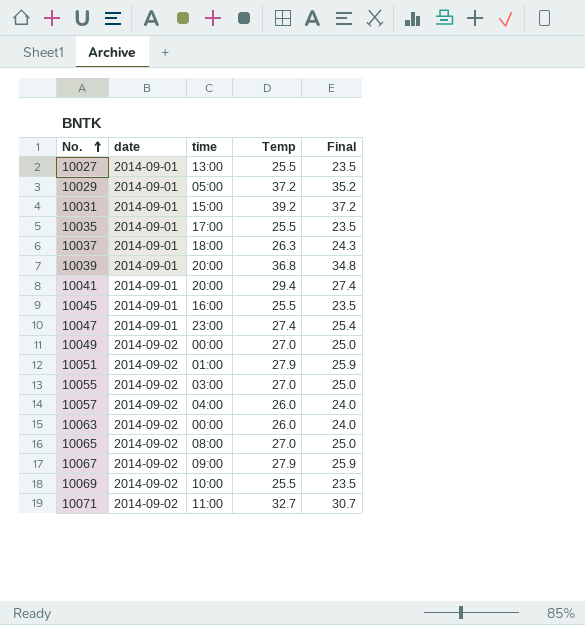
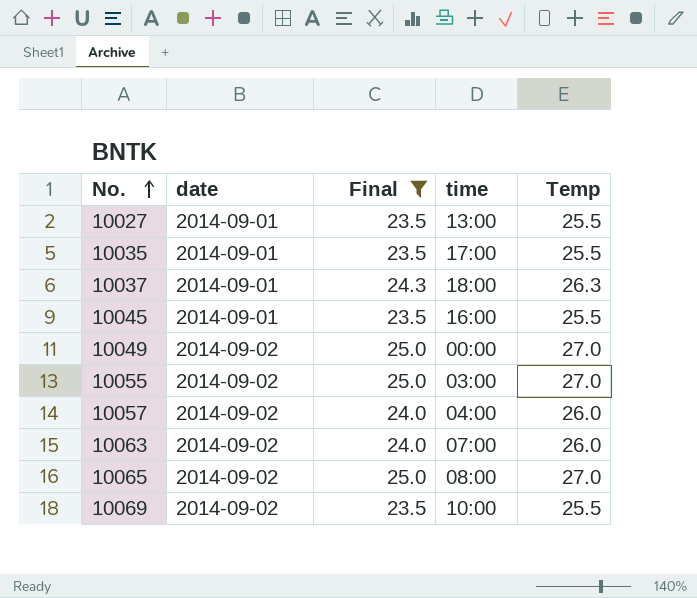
filter: none -> Final <= 25.0
column Final | position: 5 -> 3
10063 | time: 00:00 -> 07:00

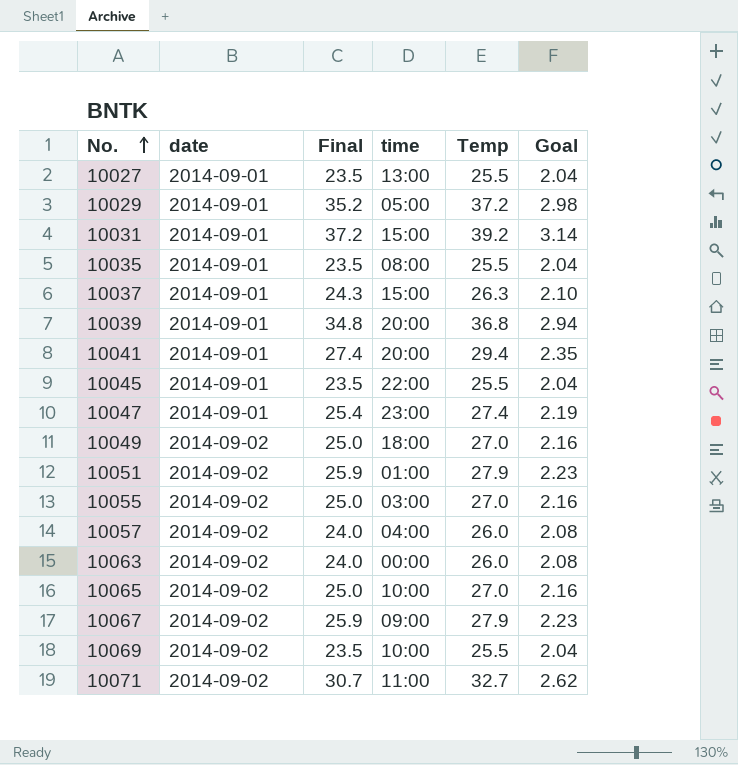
filter: Final <= 25.0 -> none
column Goal | formula: none -> [Temp] * 0.08
10035 | time: 17:00 -> 08:00
10037 | time: 18:00 -> 15:00
10045 | time: 16:00 -> 22:00
10049 | time: 00:00 -> 18:00
10063 | time: 07:00 -> 00:00
10065 | time: 08:00 -> 10:00

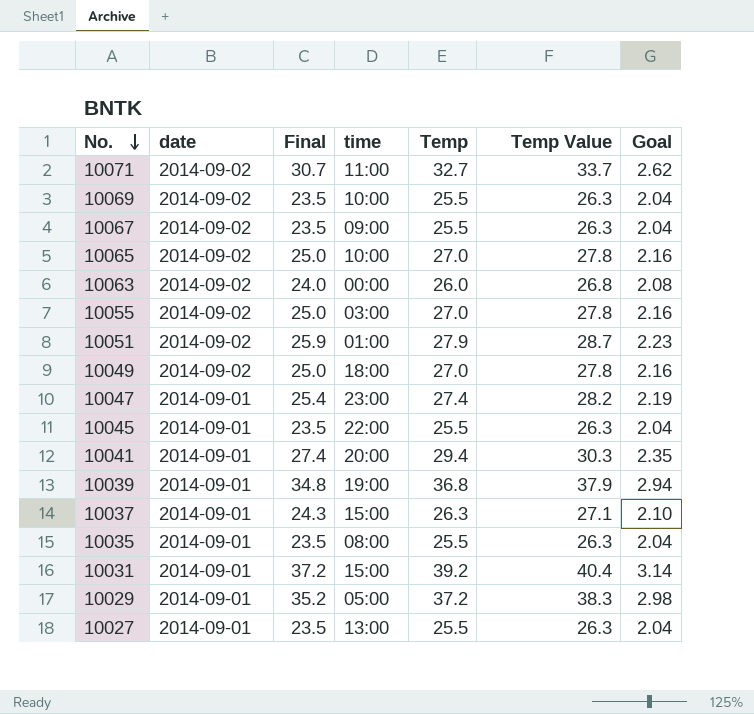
row order: No. ascending -> No. descending
column Temp Value | formula: none -> [Temp] * 1.03
row 10057: 2014-09-02 | 24.0 | 04:00 | 26.0 | 2.08 -> none
10067 | Final: 25.9 -> 23.5
10067 | Temp: 27.9 -> 25.5
10067 | Goal: 2.23 -> 2.04
10039 | time: 20:00 -> 19:00

